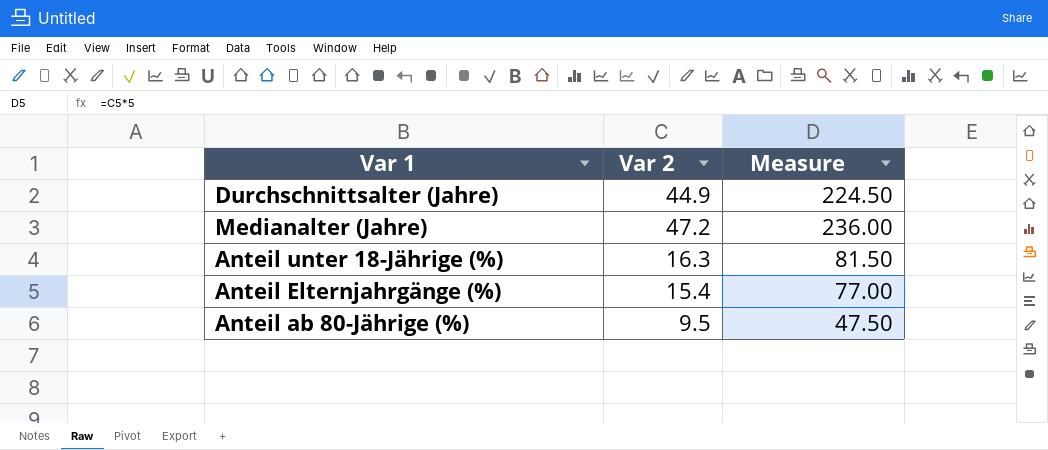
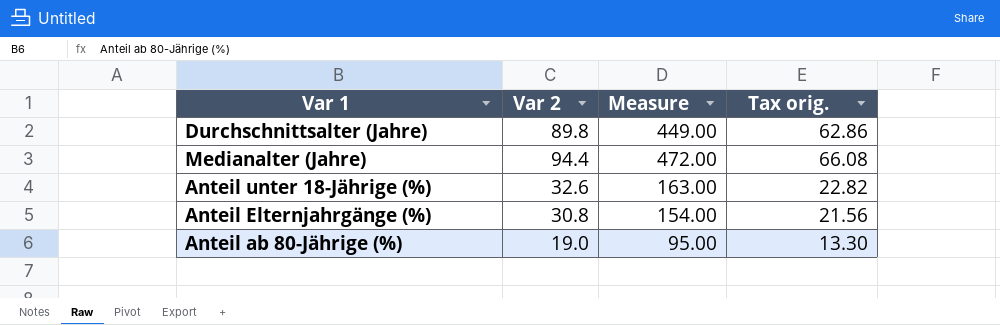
column Tax orig. | formula: none -> [Var 2] * 0.7
Durchschnittsalter (Jahre) | Var 2: 44.9 -> 89.8
Durchschnittsalter (Jahre) | Measure: 224.50 -> 449.00
Medianalter (Jahre) | Var 2: 47.2 -> 94.4
Medianalter (Jahre) | Measure: 236.00 -> 472.00
Anteil unter 18-Jährige (%) | Var 2: 16.3 -> 32.6
Anteil unter 18-Jährige (%) | Measure: 81.50 -> 163.00
Anteil Elternjahrgänge (%) | Var 2: 15.4 -> 30.8
Anteil Elternjahrgänge (%) | Measure: 77.00 -> 154.00
Anteil ab 80-Jährige (%) | Var 2: 9.5 -> 19.0
Anteil ab 80-Jährige (%) | Measure: 47.50 -> 95.00

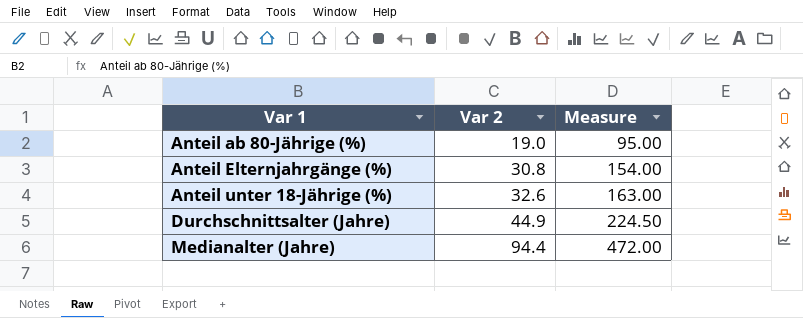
row order: none -> Var 1 ascending
column Tax orig. | formula: [Var 2] * 0.7 -> none
Durchschnittsalter (Jahre) | Var 2: 89.8 -> 44.9
Durchschnittsalter (Jahre) | Measure: 449.00 -> 224.50

